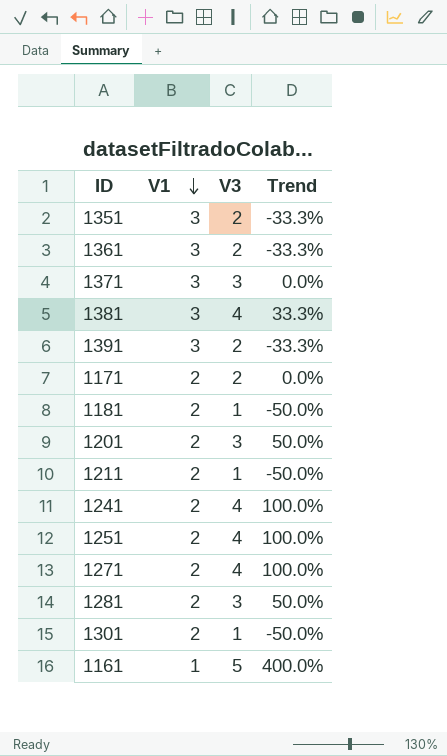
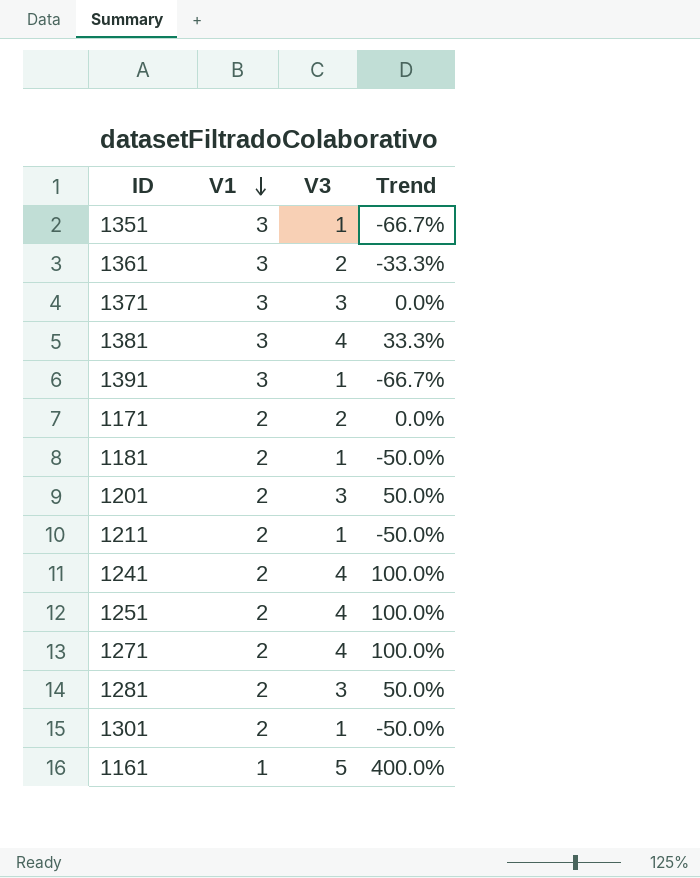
1351 | V3: 2 -> 1
1351 | Trend: -33.3% -> -66.7%
1391 | V3: 2 -> 1
1391 | Trend: -33.3% -> -66.7%

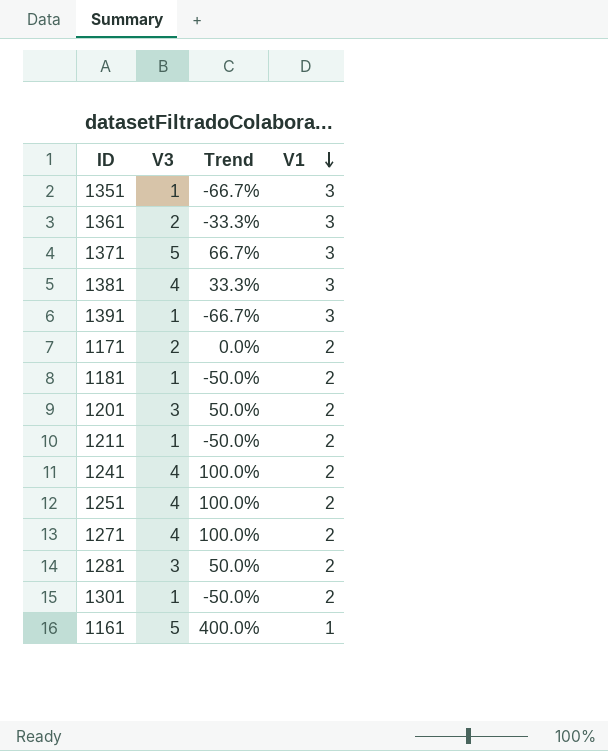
column V1 | position: 2 -> 4
1371 | V3: 3 -> 5
1371 | Trend: 0.0% -> 66.7%

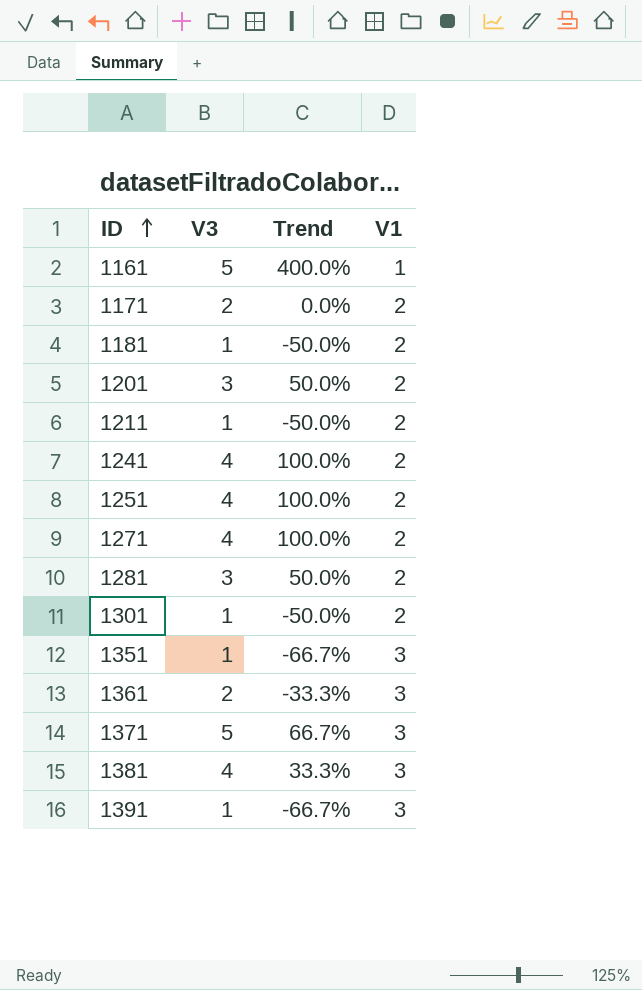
row order: V1 descending -> ID ascending

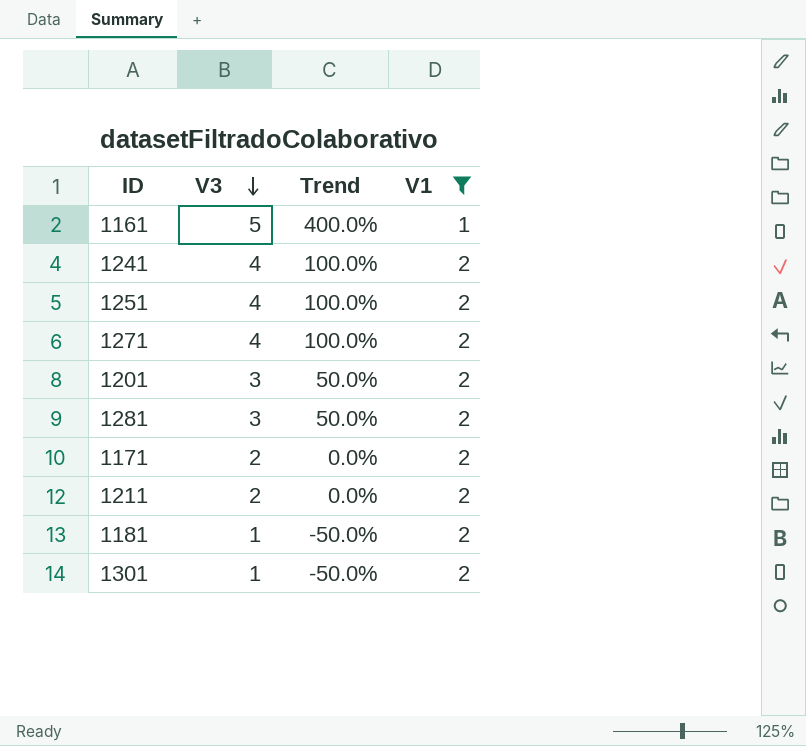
filter: none -> V1 != 3
row order: ID ascending -> V3 descending
1211 | V3: 1 -> 2
1211 | Trend: -50.0% -> 0.0%

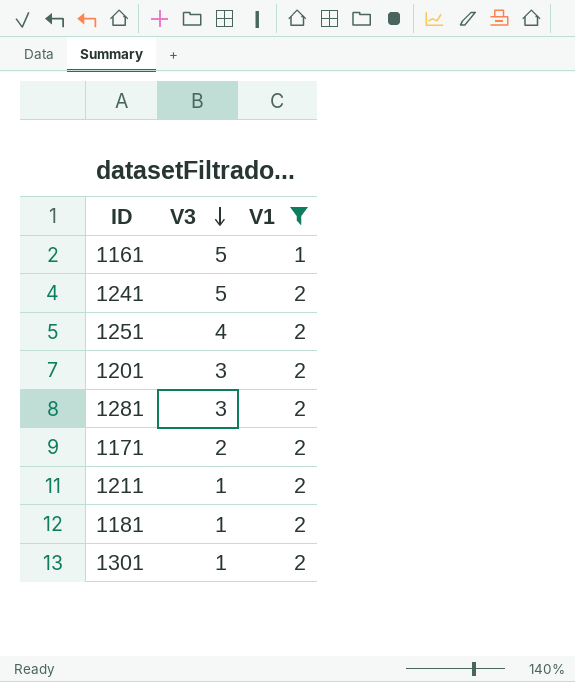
column Trend | formula: ([V3] - [V1]) / [V1] -> none
row 1271: 4 | 100.0% | 2 -> none
1241 | V3: 4 -> 5
1211 | V3: 2 -> 1

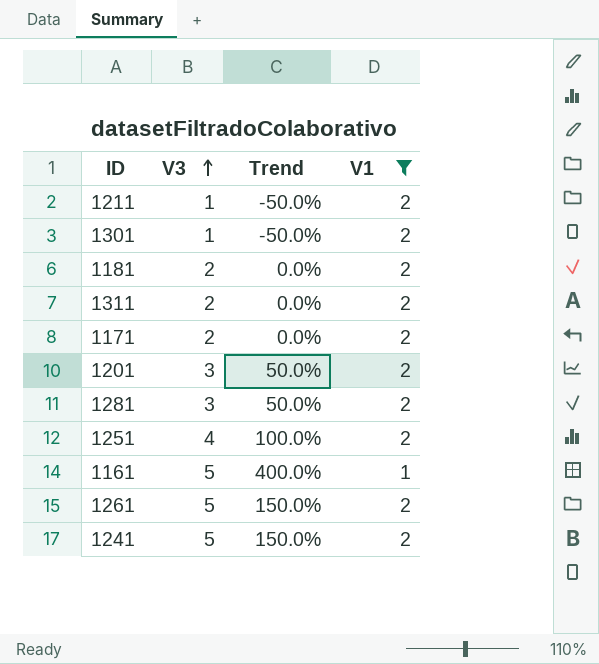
row order: V3 descending -> V3 ascending
column Trend | formula: none -> ([V3] - [V1]) / [V1]
1181 | V3: 1 -> 2
row 1311: none -> 2 | 0.0% | 2
row 1261: none -> 5 | 150.0% | 2

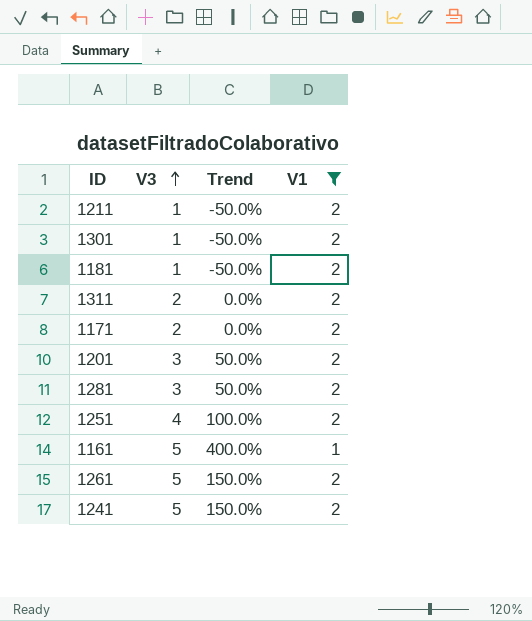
1181 | V3: 2 -> 1
1181 | Trend: 0.0% -> -50.0%

